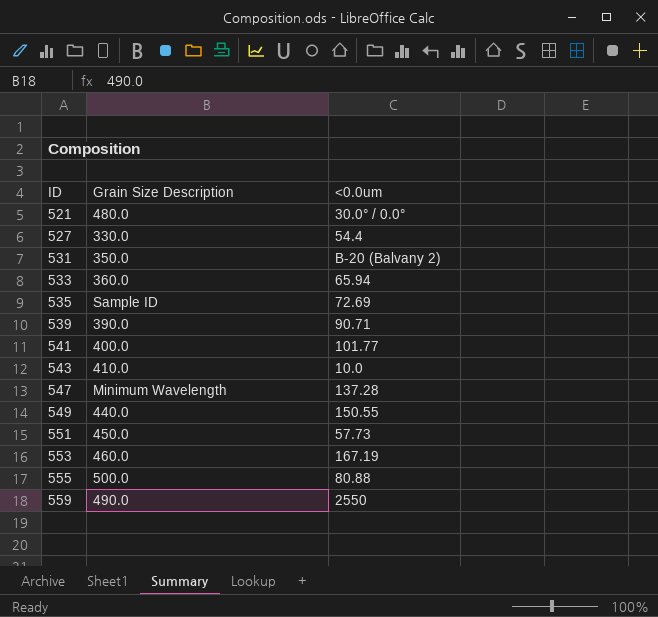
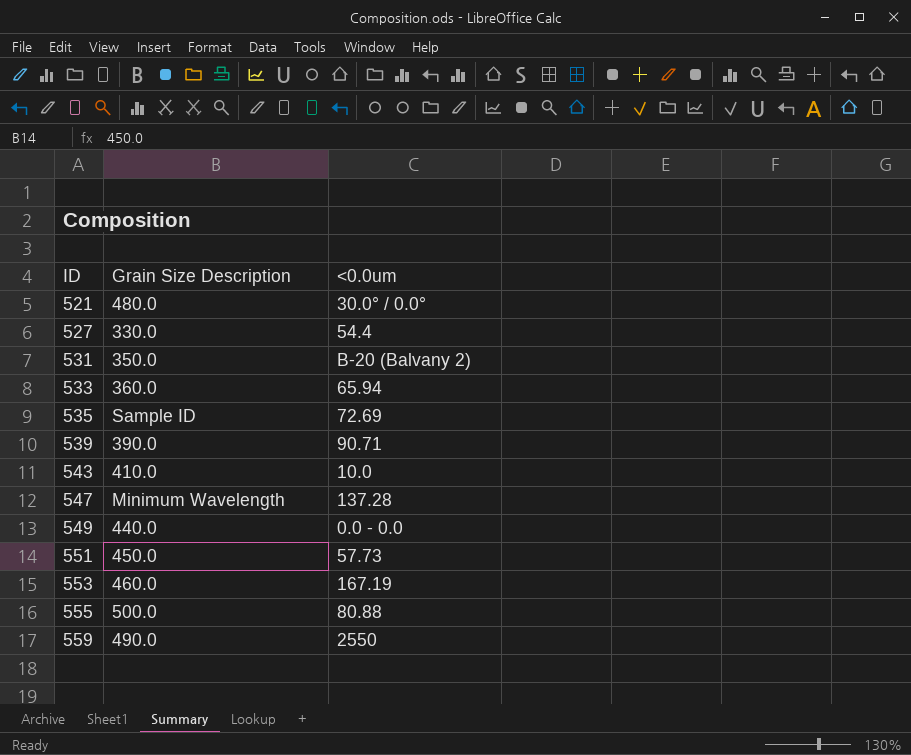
row 541: 400.0 | 101.77 -> none
549 | <0.0um: 150.55 -> 0.0 - 0.0

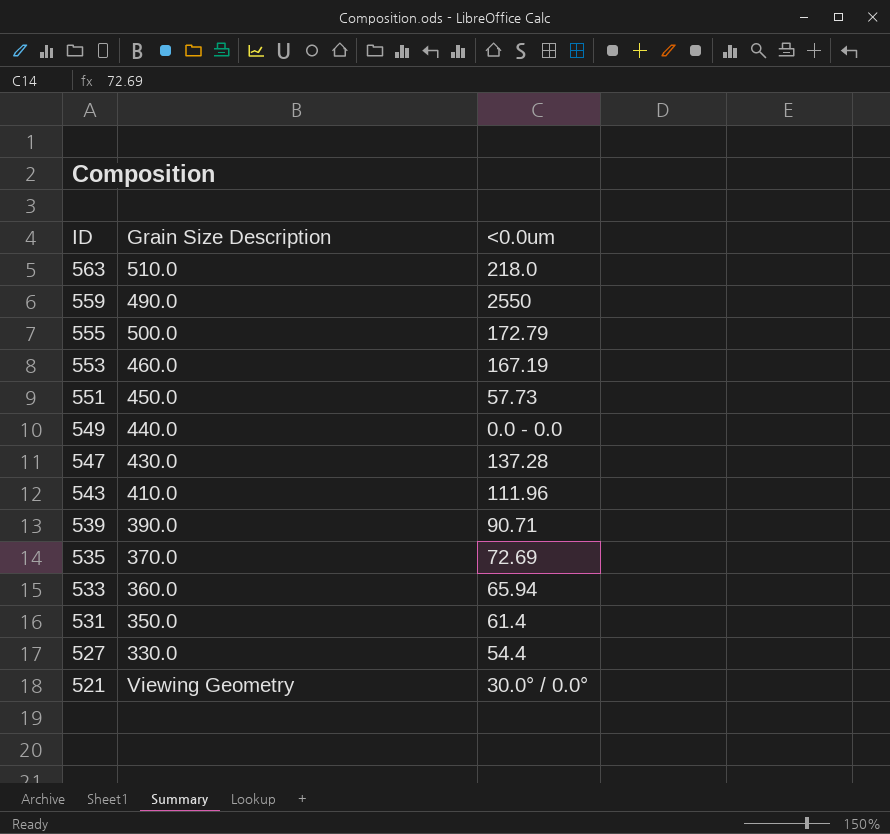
row order: ID ascending -> ID descending
row 563: none -> 510.0 | 218.0
555 | <0.0um: 80.88 -> 172.79
547 | Grain Size Description: Minimum Wavelength -> 430.0
543 | <0.0um: 10.0 -> 111.96
535 | Grain Size Description: Sample ID -> 370.0
531 | <0.0um: B-20 (Balvany 2) -> 61.4
521 | Grain Size Description: 480.0 -> Viewing Geometry

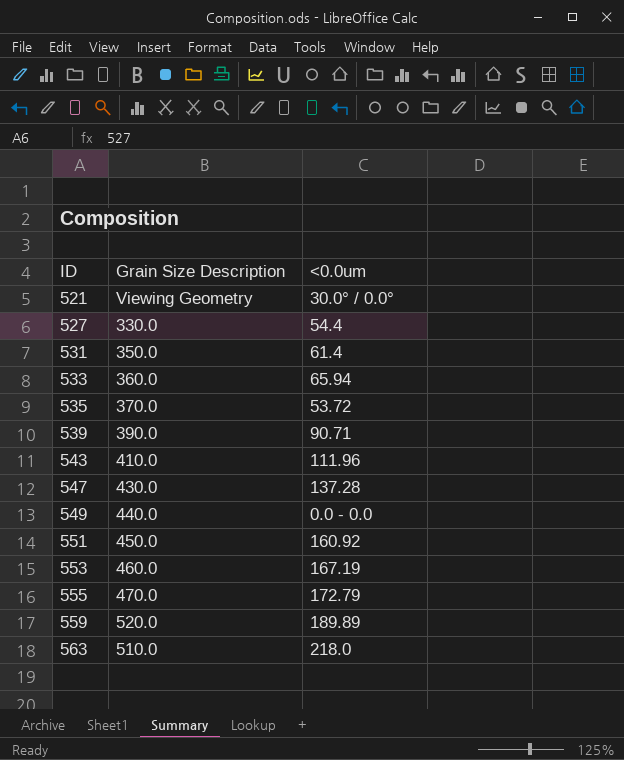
row order: ID descending -> ID ascending
535 | <0.0um: 72.69 -> 53.72
551 | <0.0um: 57.73 -> 160.92
555 | Grain Size Description: 500.0 -> 470.0
559 | Grain Size Description: 490.0 -> 520.0
559 | <0.0um: 2550 -> 189.89

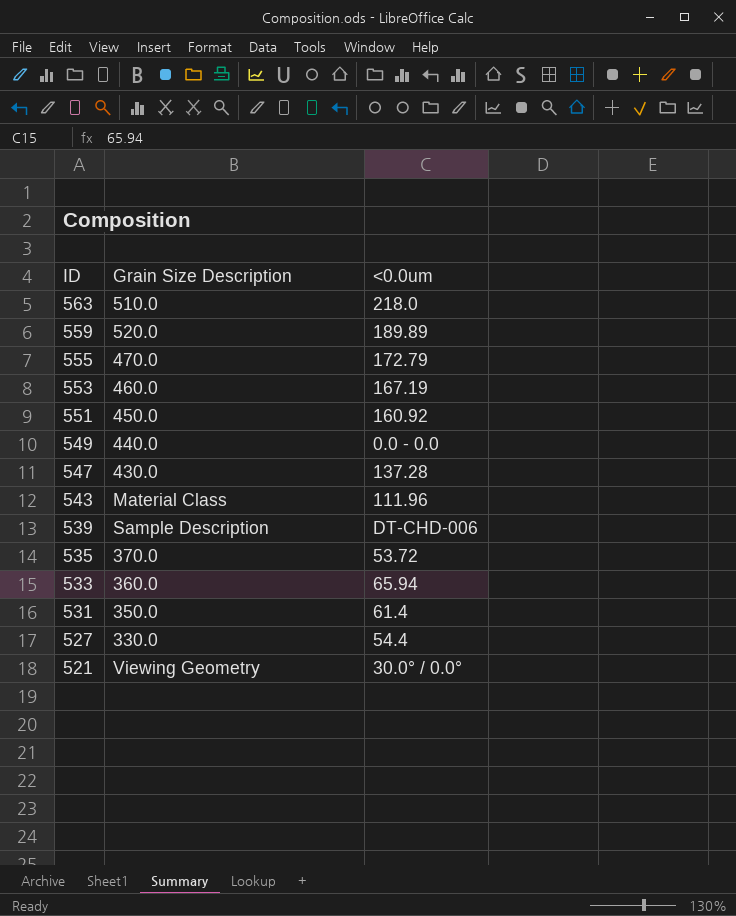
row order: ID ascending -> ID descending
543 | Grain Size Description: 410.0 -> Material Class
539 | Grain Size Description: 390.0 -> Sample Description
539 | <0.0um: 90.71 -> DT-CHD-006

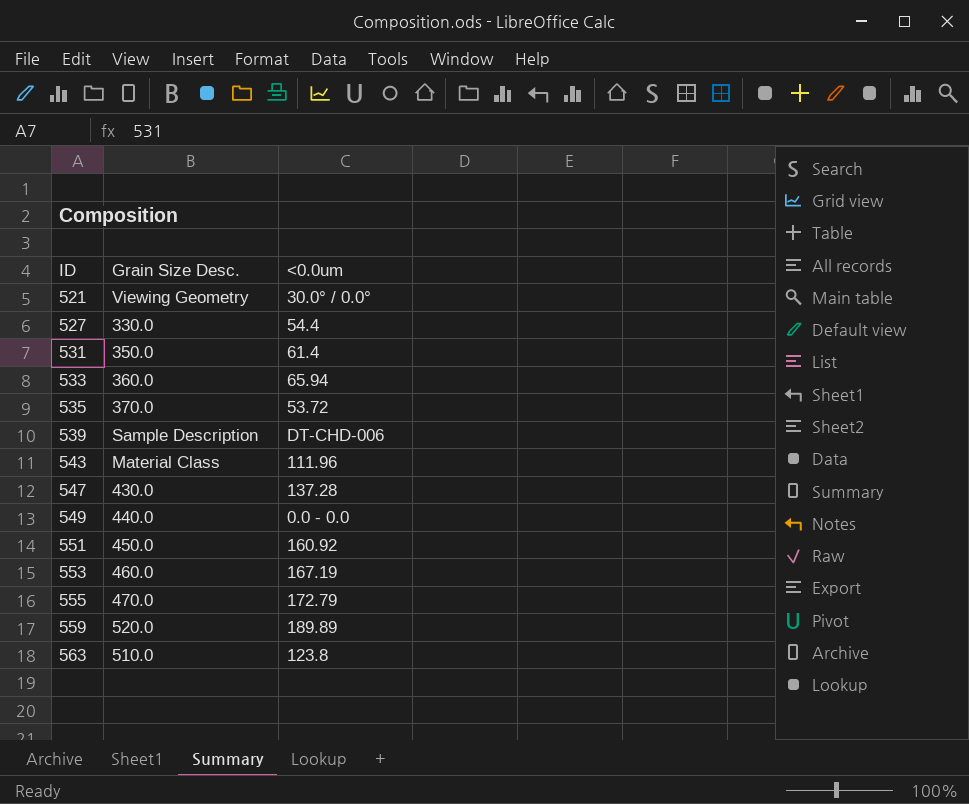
row order: ID descending -> ID ascending
column name: Grain Size Description -> Grain Size Desc.
563 | <0.0um: 218.0 -> 123.8

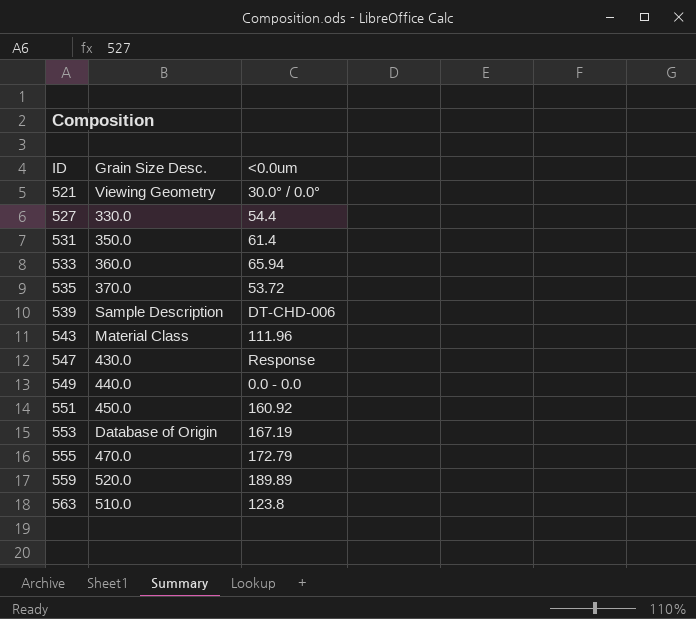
547 | <0.0um: 137.28 -> Response
553 | Grain Size Desc.: 460.0 -> Database of Origin

